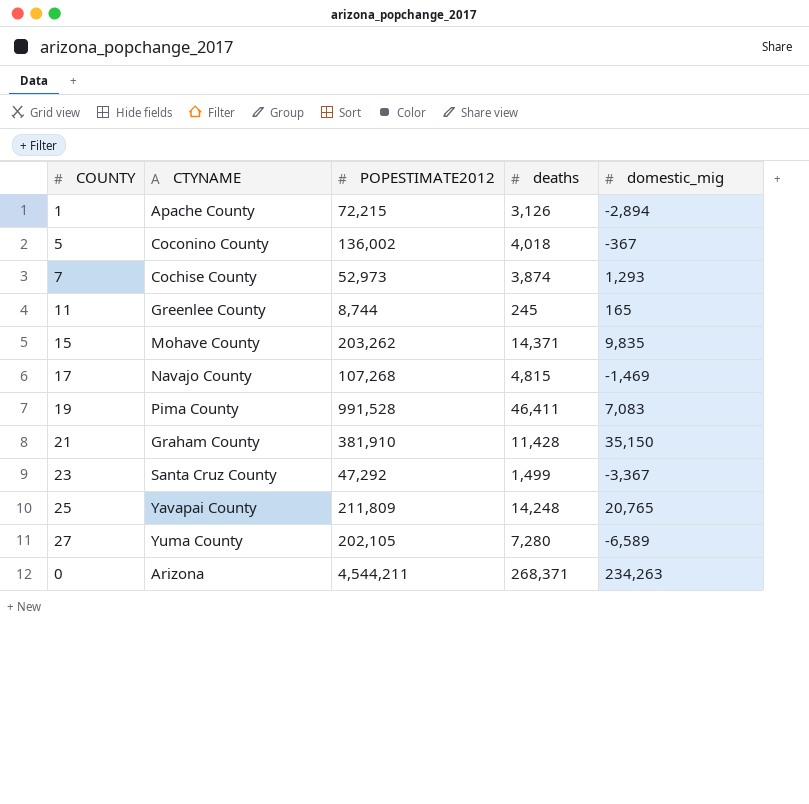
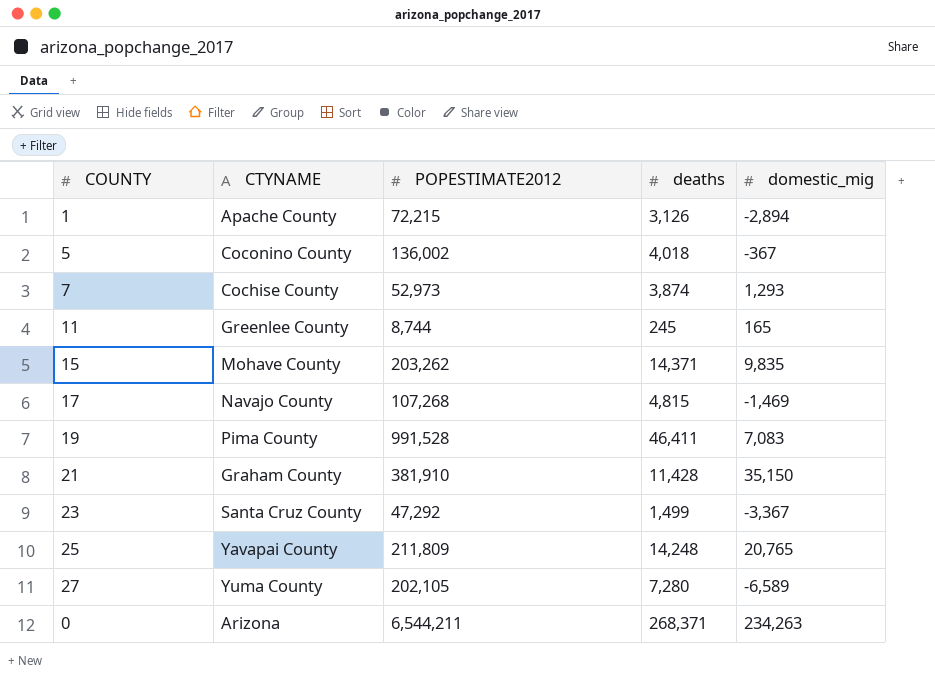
0 | POPESTIMATE2012: 4,544,211 -> 6,544,211

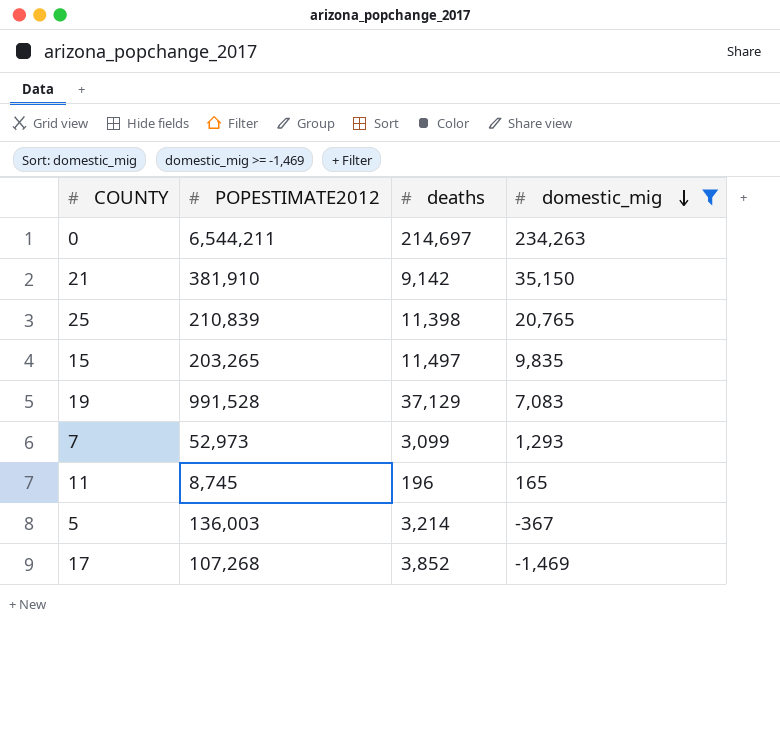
filter: none -> domestic_mig >= -1,469
row order: none -> domestic_mig descending
column CTYNAME | position: 2 -> none
0 | deaths: 268,371 -> 214,697
21 | deaths: 11,428 -> 9,142
25 | POPESTIMATE2012: 211,809 -> 210,839
25 | deaths: 14,248 -> 11,398
15 | POPESTIMATE2012: 203,262 -> 203,265
15 | deaths: 14,371 -> 11,497
19 | deaths: 46,411 -> 37,129
7 | deaths: 3,874 -> 3,099
11 | POPESTIMATE2012: 8,744 -> 8,745
11 | deaths: 245 -> 196
5 | POPESTIMATE2012: 136,002 -> 136,003
5 | deaths: 4,018 -> 3,214
17 | deaths: 4,815 -> 3,852

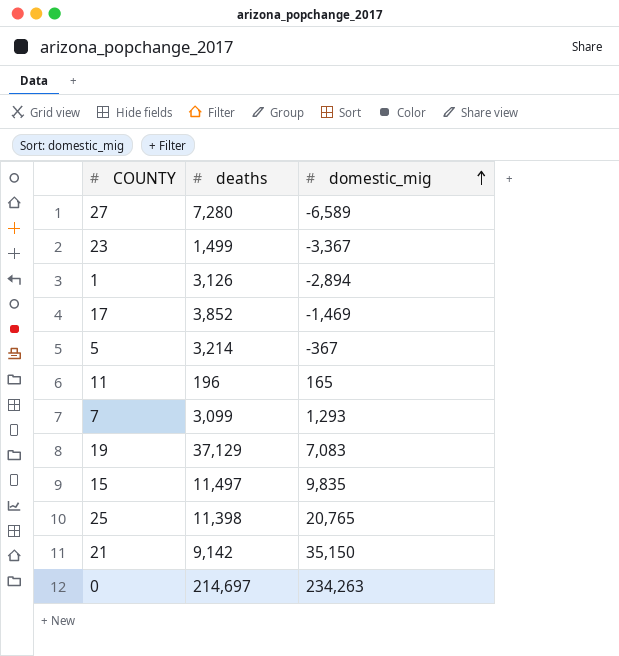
filter: domestic_mig >= -1,469 -> none
row order: domestic_mig descending -> domestic_mig ascending
column POPESTIMATE2012 | position: 2 -> none

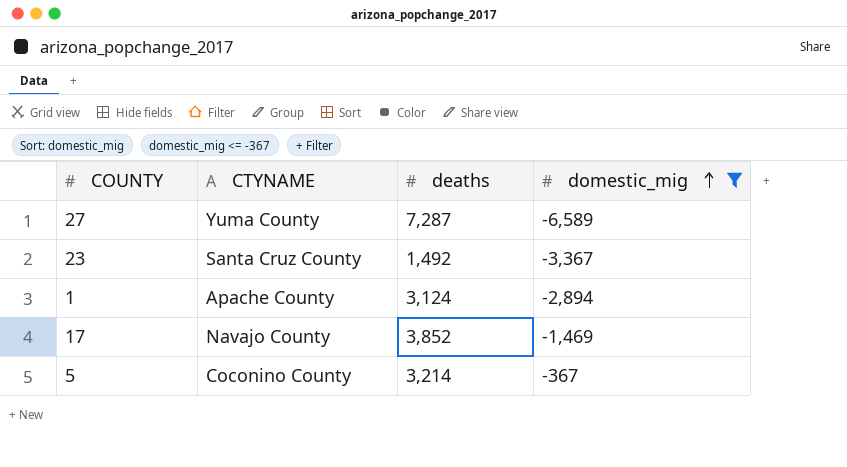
filter: none -> domestic_mig <= -367
column CTYNAME | position: none -> 2
27 | deaths: 7,280 -> 7,287
23 | deaths: 1,499 -> 1,492
1 | deaths: 3,126 -> 3,124

